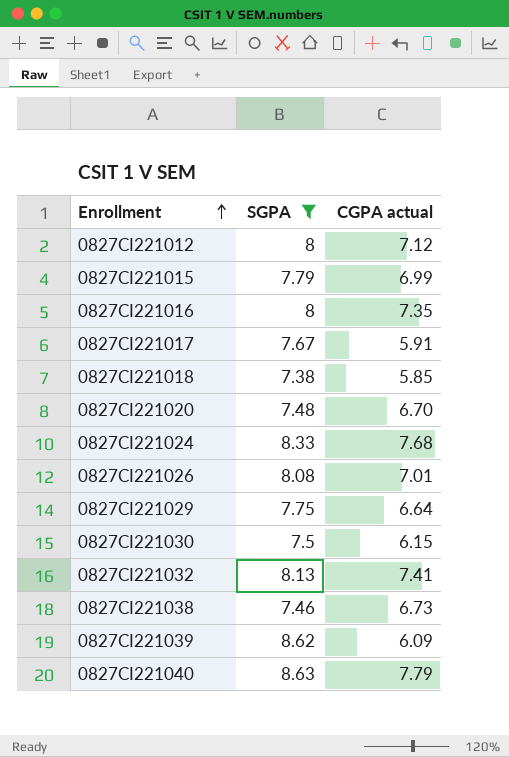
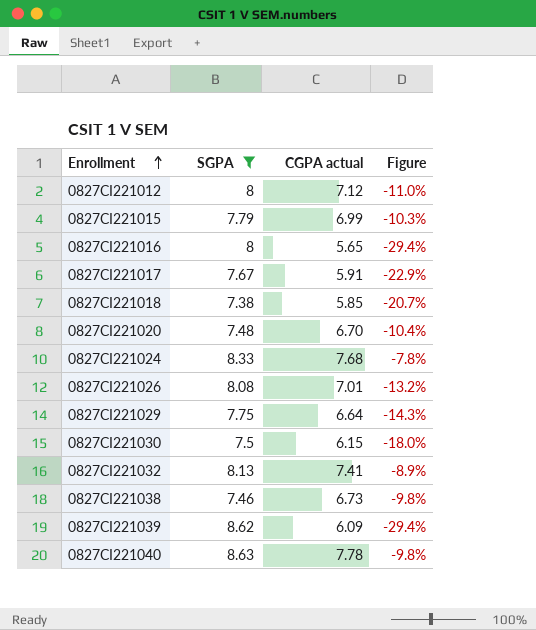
column Figure | formula: none -> ([CGPA actual] - [SGPA]) / [SGPA]
0827CI221016 | CGPA actual: 7.35 -> 5.65
0827CI221040 | CGPA actual: 7.79 -> 7.78

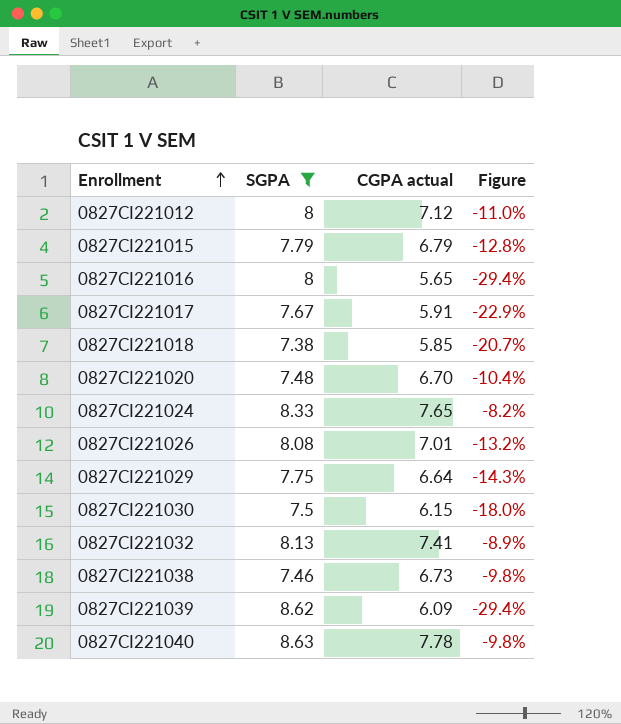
0827CI221015 | CGPA actual: 6.99 -> 6.79
0827CI221015 | Figure: -10.3% -> -12.8%
0827CI221024 | CGPA actual: 7.68 -> 7.65
0827CI221024 | Figure: -7.8% -> -8.2%

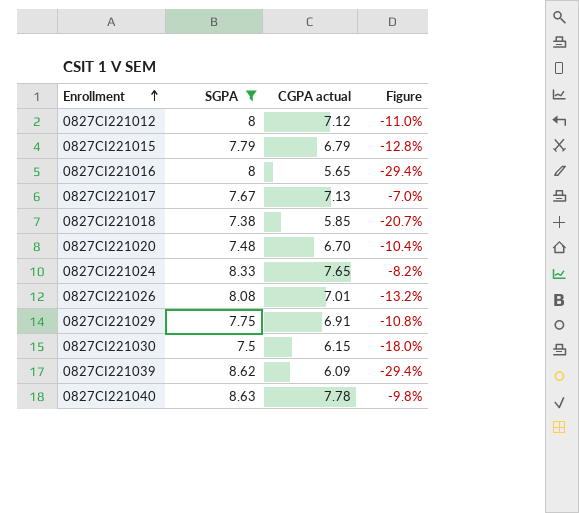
row 0827CI221032: 8.13 | 7.41 | -8.9% -> none
row 0827CI221038: 7.46 | 6.73 | -9.8% -> none
0827CI221017 | CGPA actual: 5.91 -> 7.13
0827CI221017 | Figure: -22.9% -> -7.0%
0827CI221029 | CGPA actual: 6.64 -> 6.91
0827CI221029 | Figure: -14.3% -> -10.8%

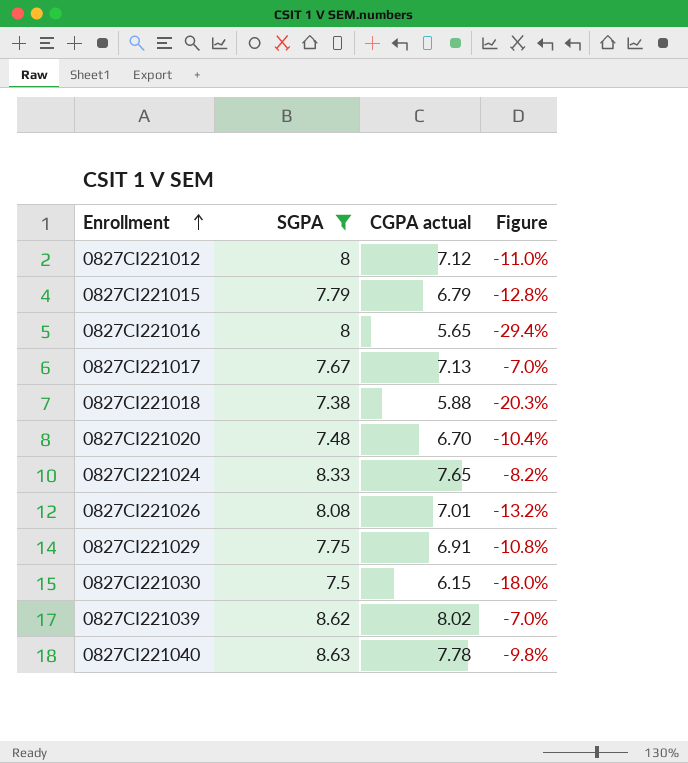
0827CI221018 | CGPA actual: 5.85 -> 5.88
0827CI221018 | Figure: -20.7% -> -20.3%
0827CI221039 | CGPA actual: 6.09 -> 8.02
0827CI221039 | Figure: -29.4% -> -7.0%

